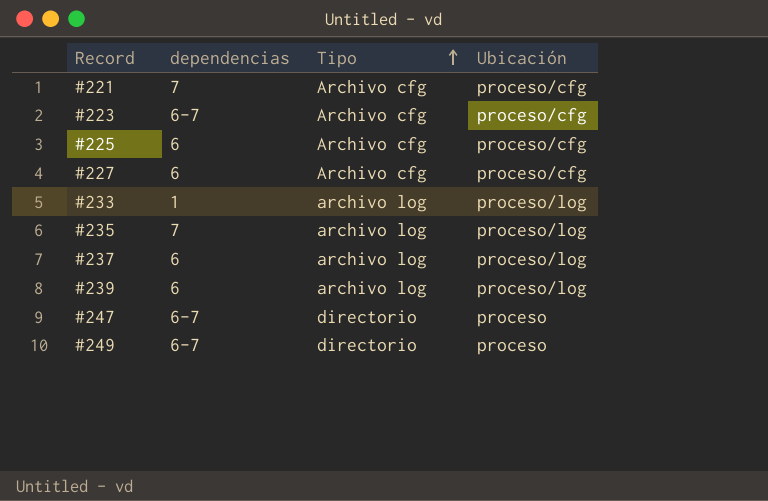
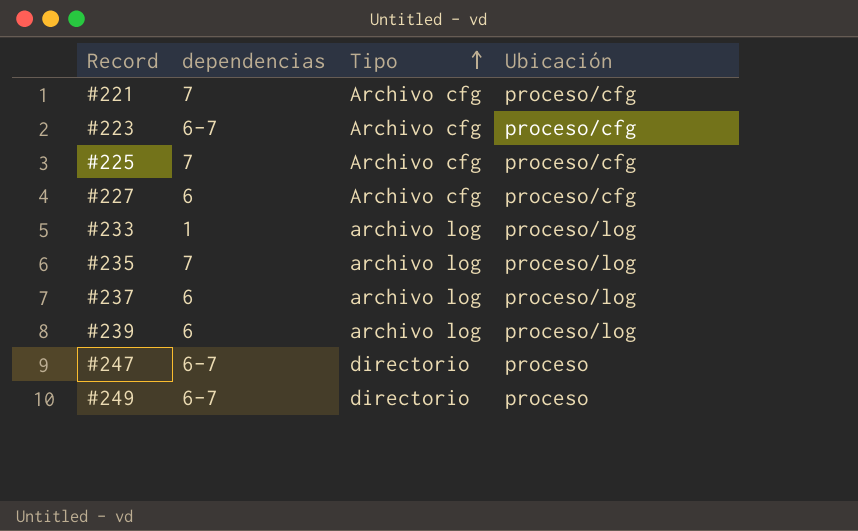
#225 | dependencias: 6 -> 7

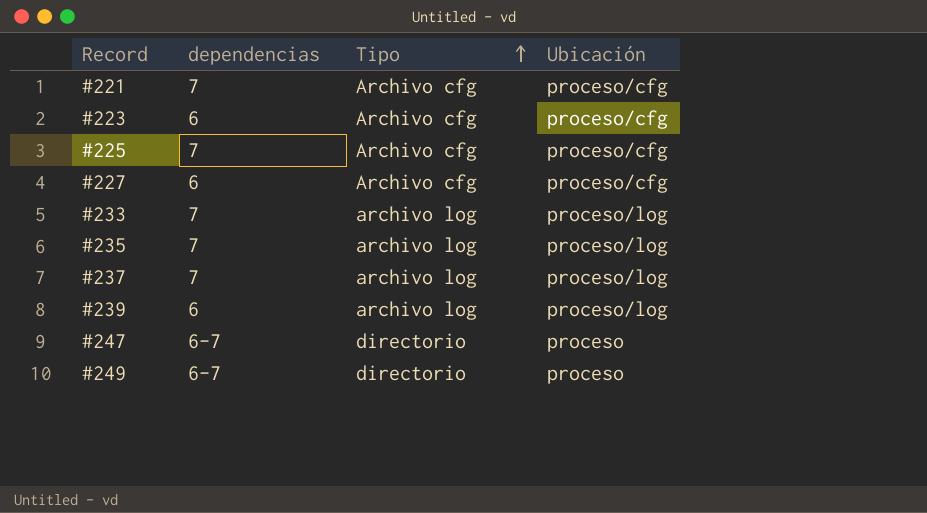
#223 | dependencias: 6-7 -> 6
#233 | dependencias: 1 -> 7
#237 | dependencias: 6 -> 7

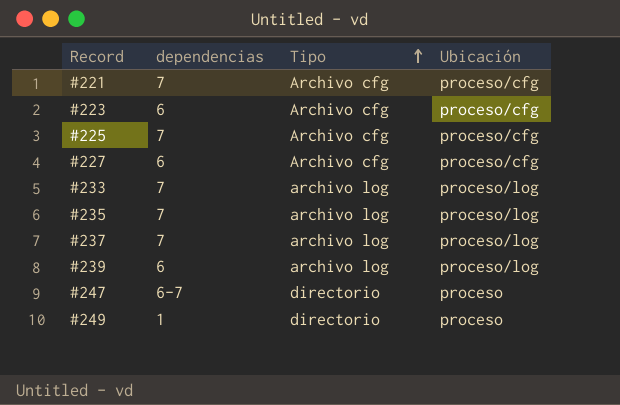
#249 | dependencias: 6-7 -> 1

